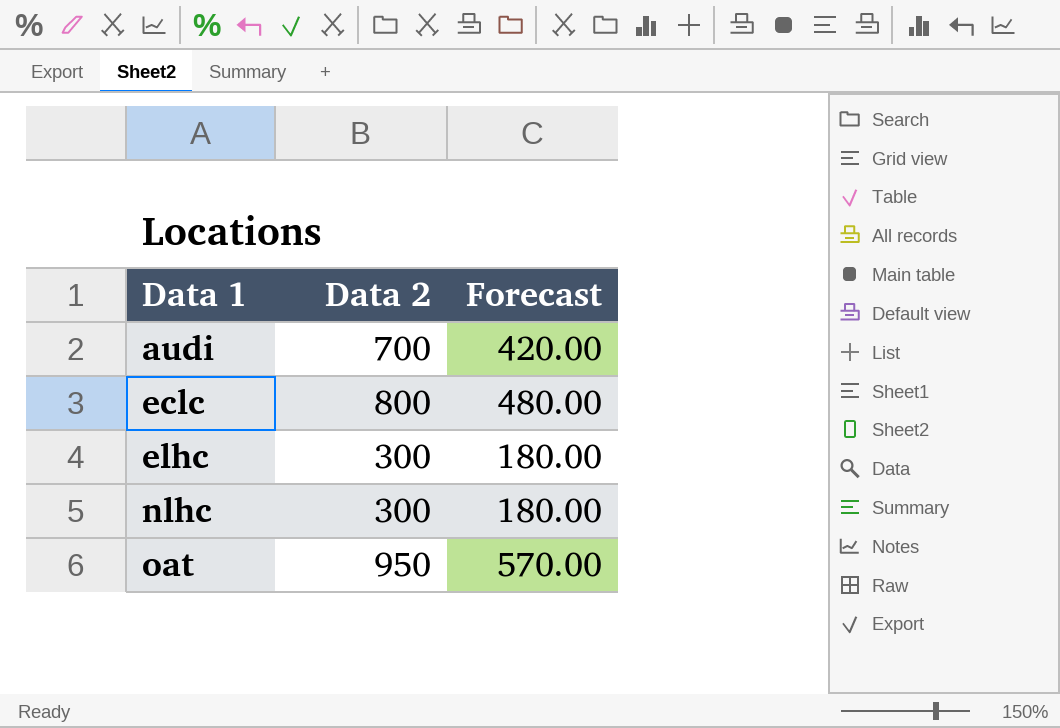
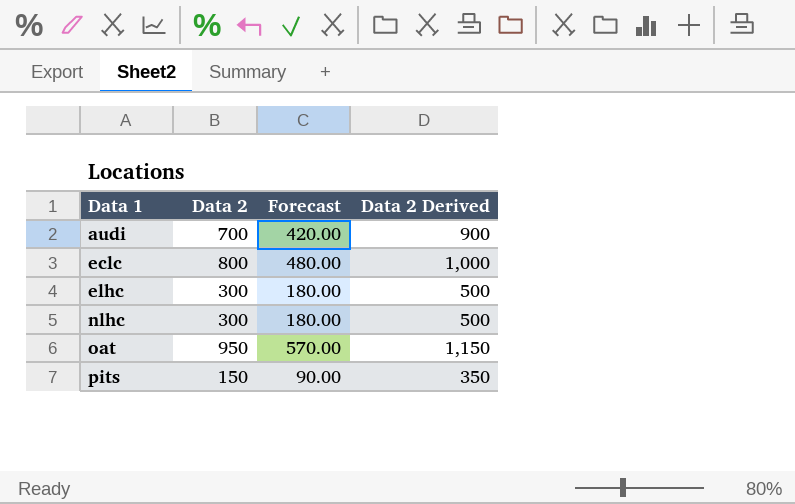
column Data 2 Derived | formula: none -> [Data 2] + 200
row pits: none -> 150 | 90.00 | 350

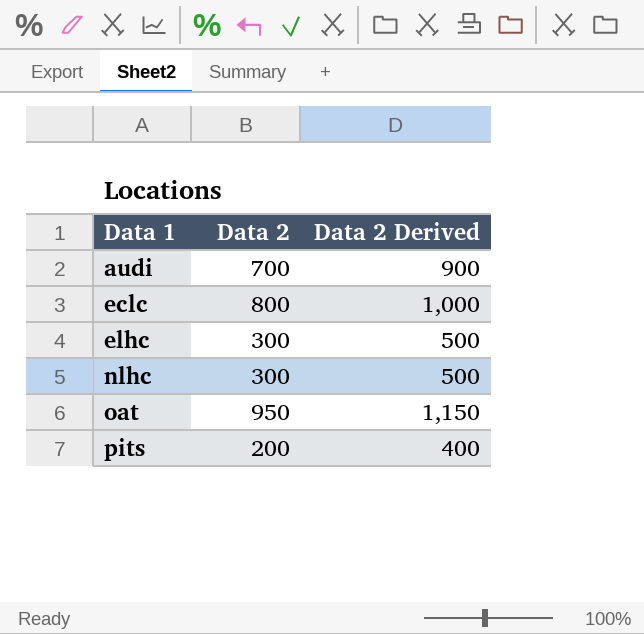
column Forecast | formula: [Data 2] * 0.6 -> none
pits | Data 2: 150 -> 200
pits | Data 2 Derived: 350 -> 400

